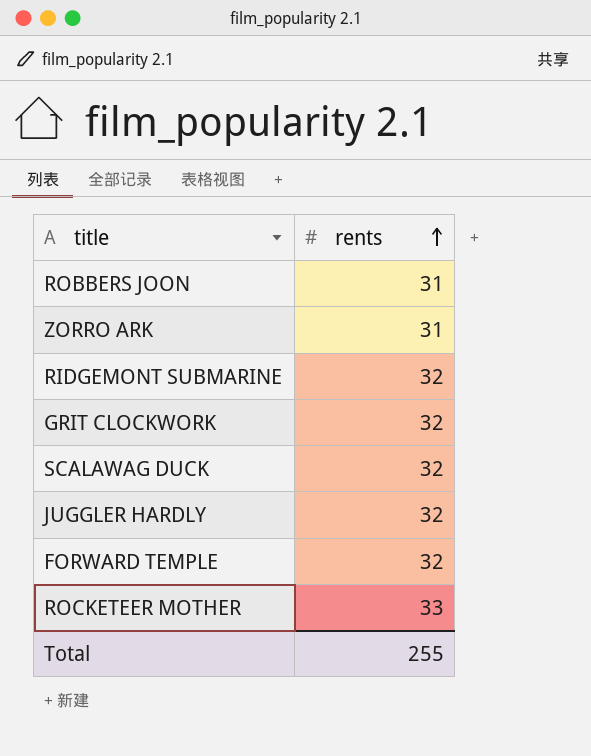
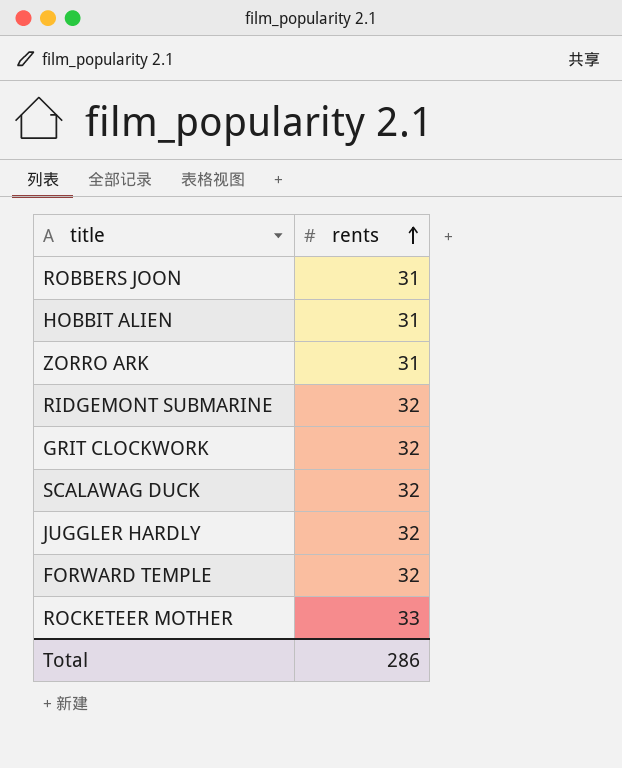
row HOBBIT ALIEN: none -> 31
Total | rents: 255 -> 286

